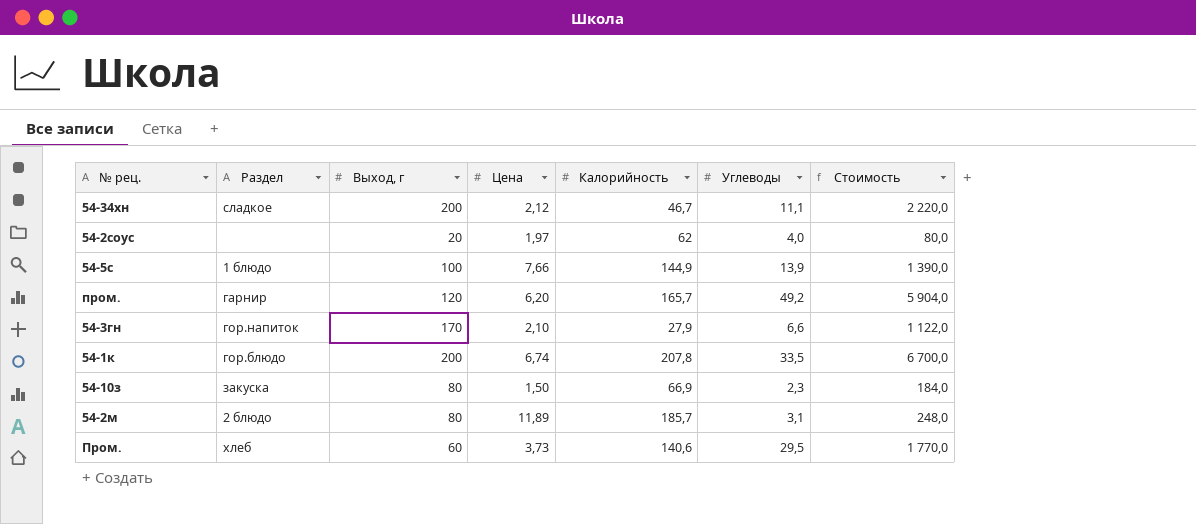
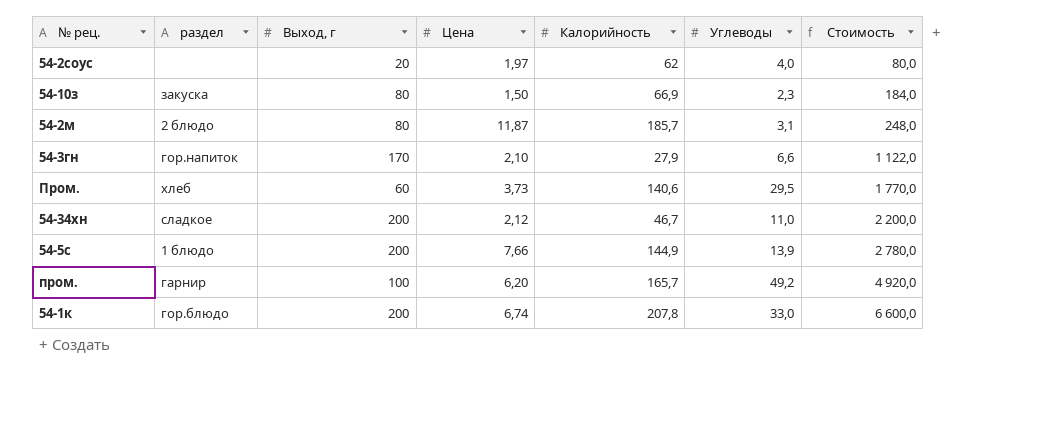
row order: none -> Стоимость ascending
column name: Раздел -> раздел
54-2м | Цена: 11,89 -> 11,87
54-34хн | Углеводы: 11,1 -> 11,0
54-34хн | Стоимость: 2 220,0 -> 2 200,0
54-5с | Выход, г: 100 -> 200
54-5с | Стоимость: 1 390,0 -> 2 780,0
пром. | Выход, г: 120 -> 100
пром. | Стоимость: 5 904,0 -> 4 920,0
54-1к | Углеводы: 33,5 -> 33,0
54-1к | Стоимость: 6 700,0 -> 6 600,0

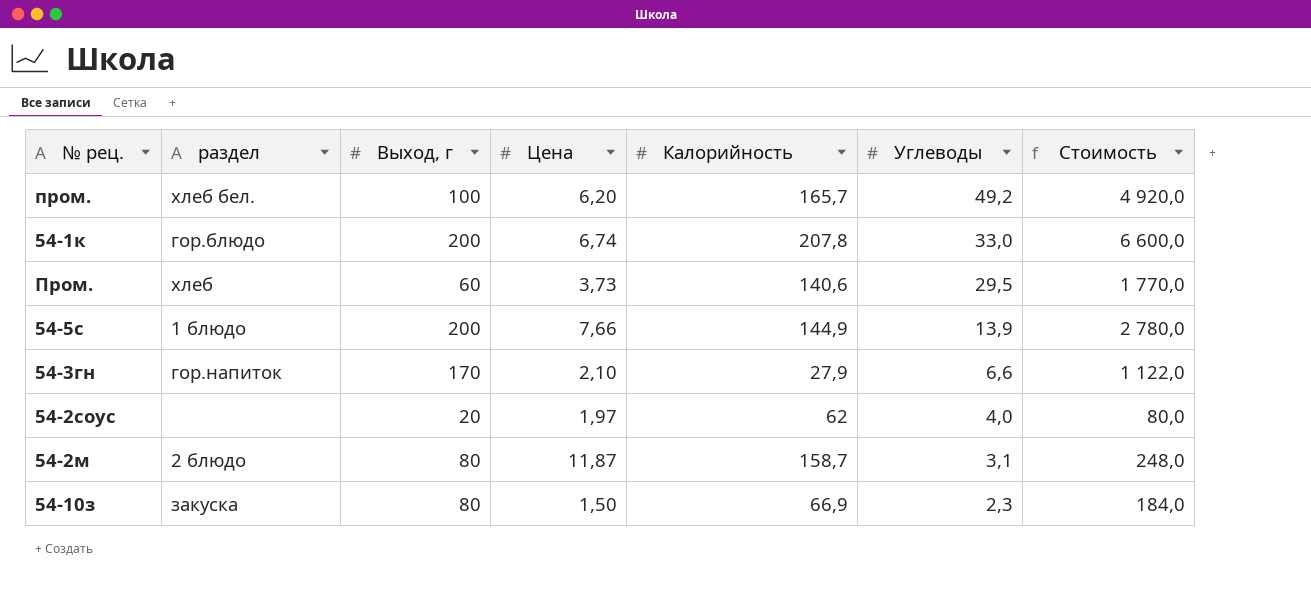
row order: Стоимость ascending -> Углеводы descending
row 54-34хн: сладкое | 200 | 2,12 | 46,7 | 11,0 | 2 200,0 -> none
пром. | раздел: гарнир -> хлеб бел.
54-2м | Калорийность: 185,7 -> 158,7

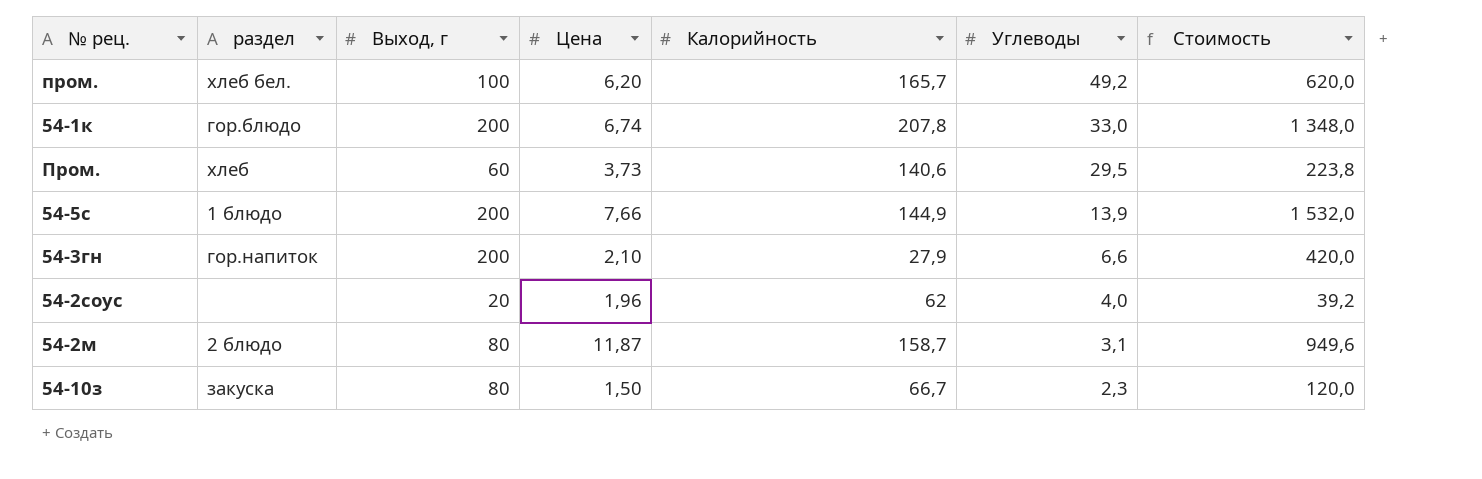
column Стоимость | formula: [Выход, г] * [Углеводы] -> [Выход, г] * [Цена]
54-3гн | Выход, г: 170 -> 200
54-2соус | Цена: 1,97 -> 1,96
54-10з | Калорийность: 66,9 -> 66,7

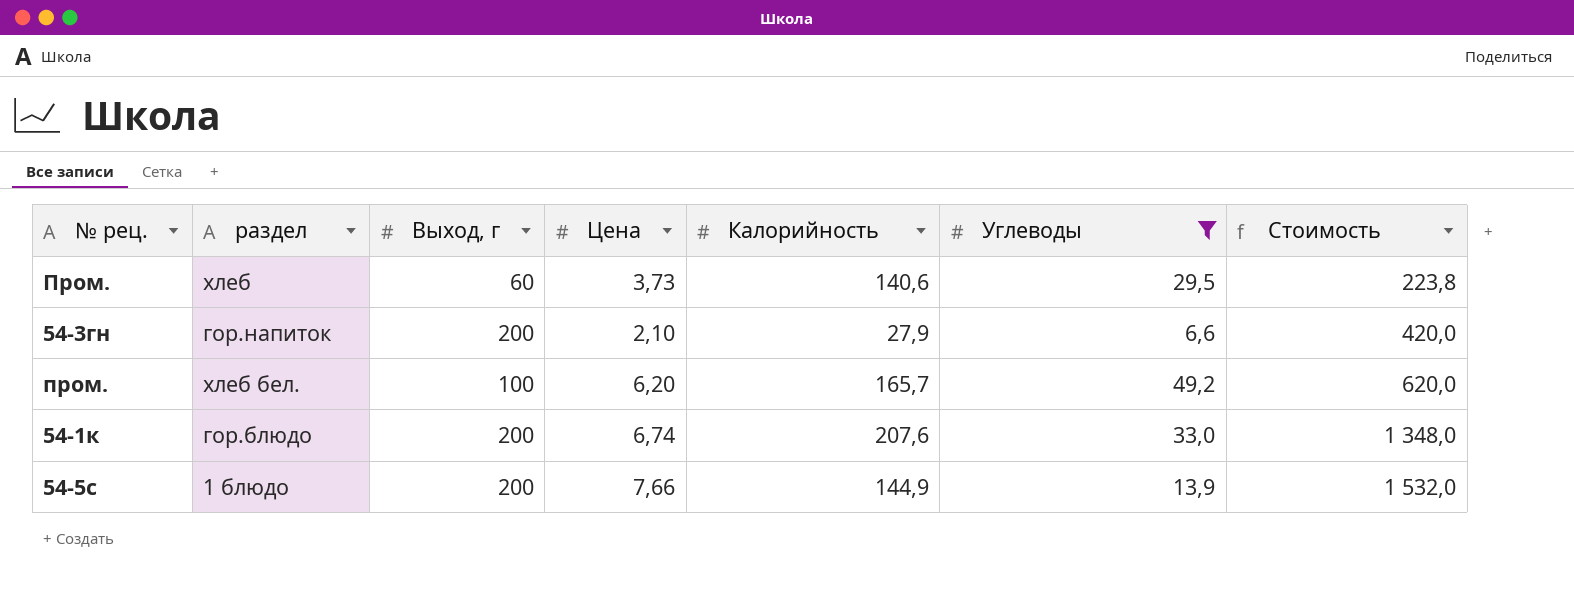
filter: none -> Углеводы >= 6,6
row order: Углеводы descending -> Стоимость ascending
54-1к | Калорийность: 207,8 -> 207,6

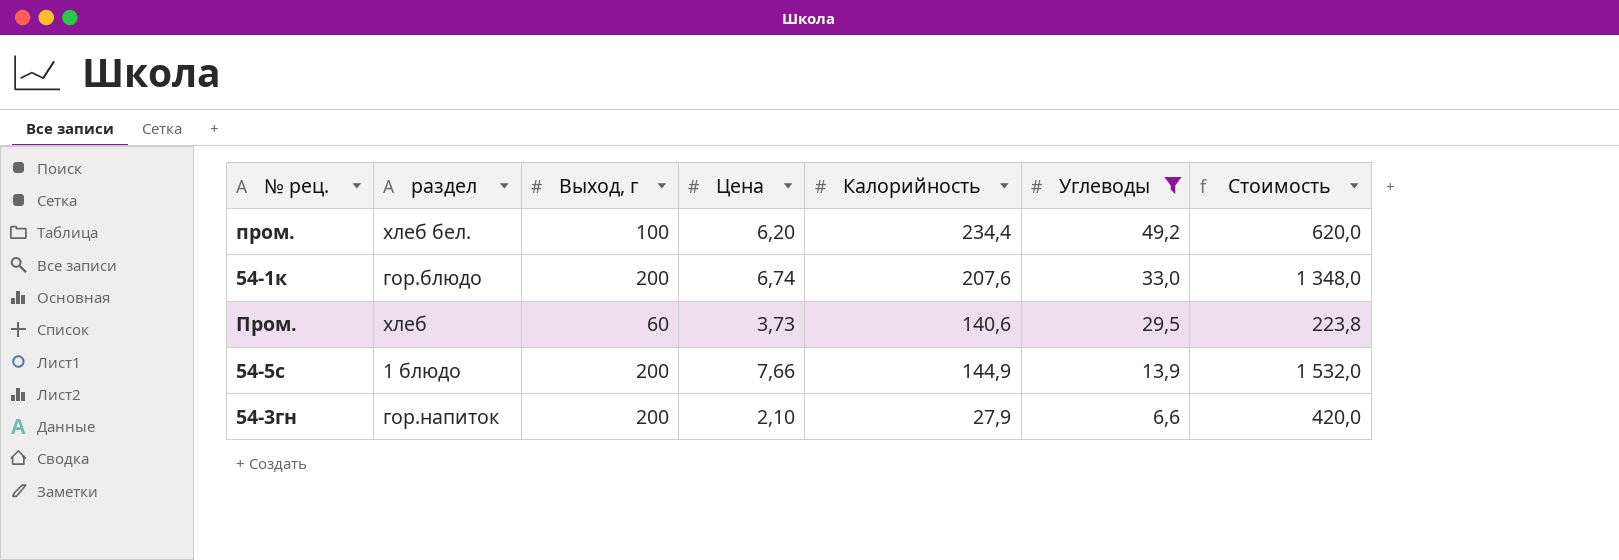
row order: Стоимость ascending -> Углеводы descending
пром. | Калорийность: 165,7 -> 234,4

